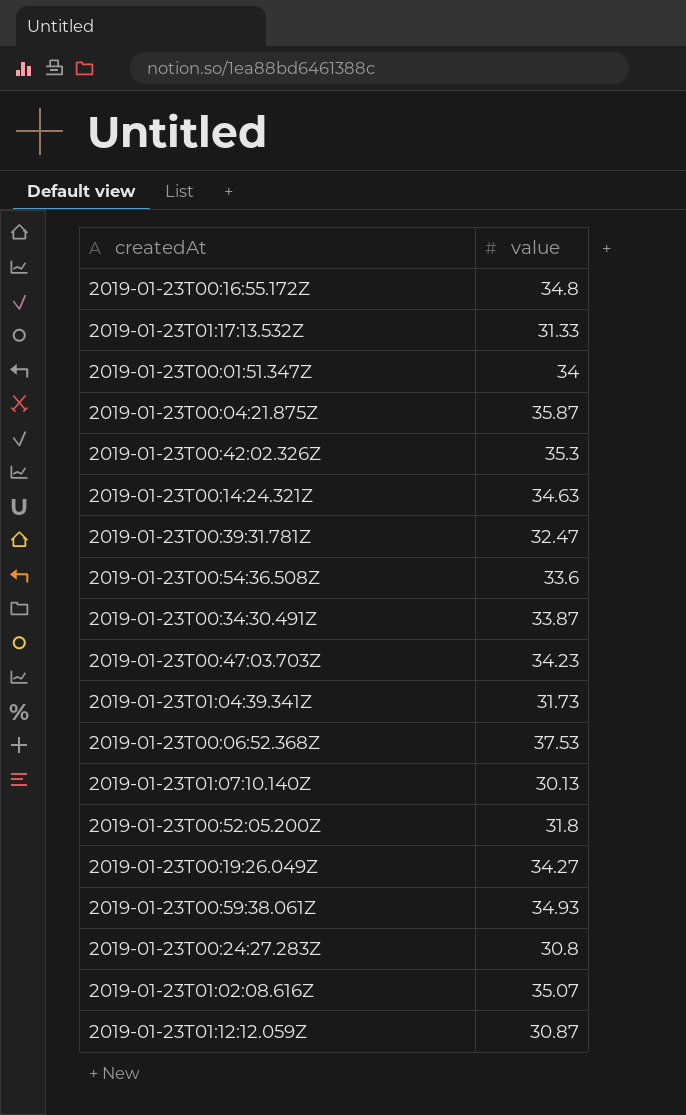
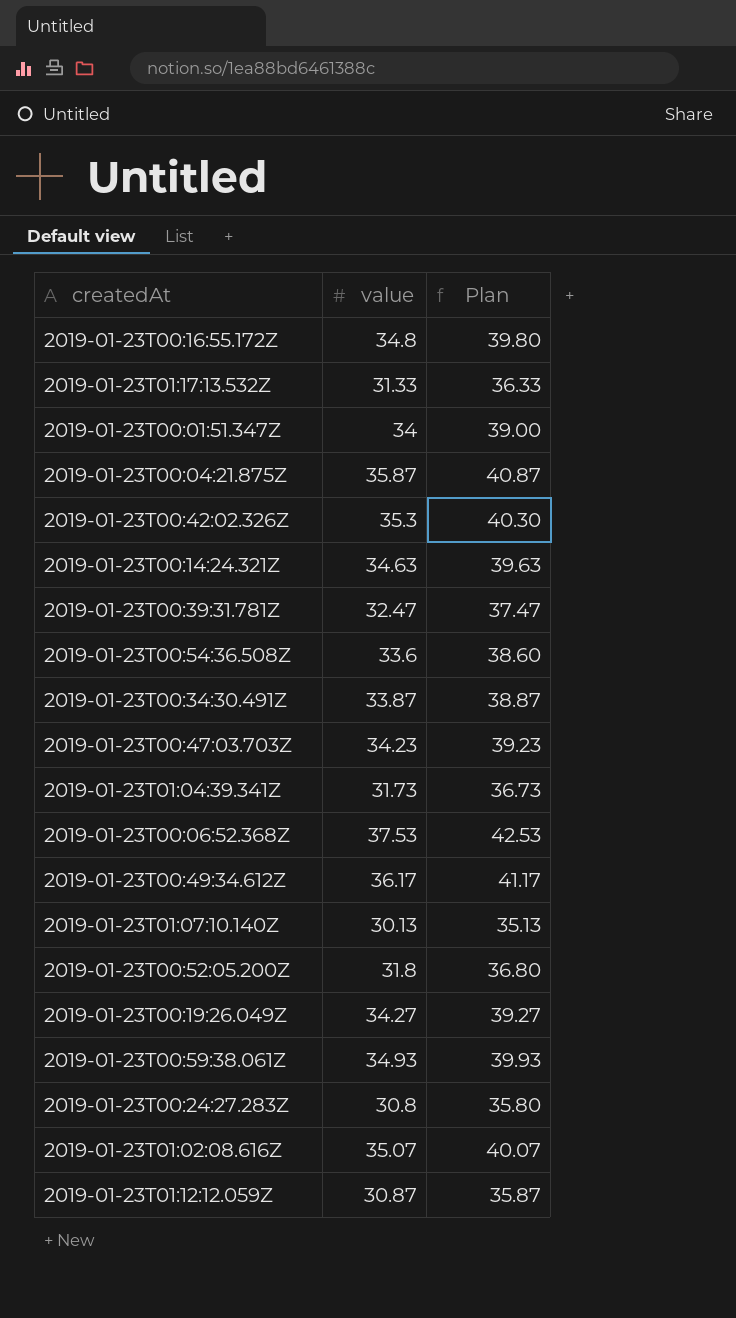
column Plan | formula: none -> [value] + 5
row 2019-01-23T00:49:34.612Z: none -> 36.17 | 41.17

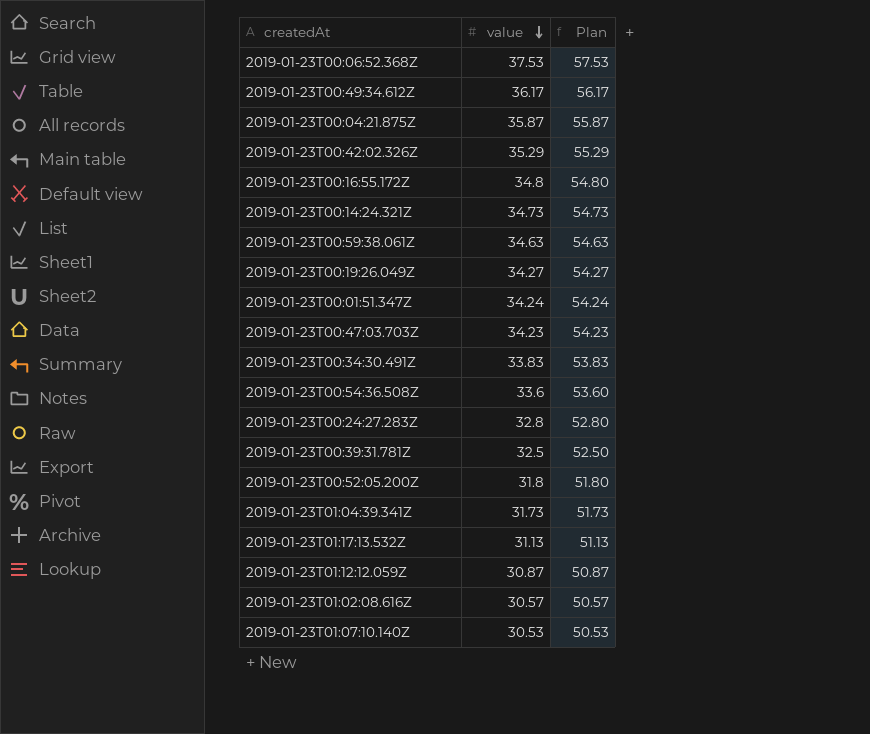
row order: none -> value descending
column Plan | formula: [value] + 5 -> [value] + 20
2019-01-23T00:42:02.326Z | value: 35.3 -> 35.29
2019-01-23T00:14:24.321Z | value: 34.63 -> 34.73
2019-01-23T00:59:38.061Z | value: 34.93 -> 34.63
2019-01-23T00:01:51.347Z | value: 34 -> 34.24
2019-01-23T00:34:30.491Z | value: 33.87 -> 33.83
2019-01-23T00:24:27.283Z | value: 30.8 -> 32.8
2019-01-23T00:39:31.781Z | value: 32.47 -> 32.5
2019-01-23T01:17:13.532Z | value: 31.33 -> 31.13
2019-01-23T01:02:08.616Z | value: 35.07 -> 30.57
2019-01-23T01:07:10.140Z | value: 30.13 -> 30.53

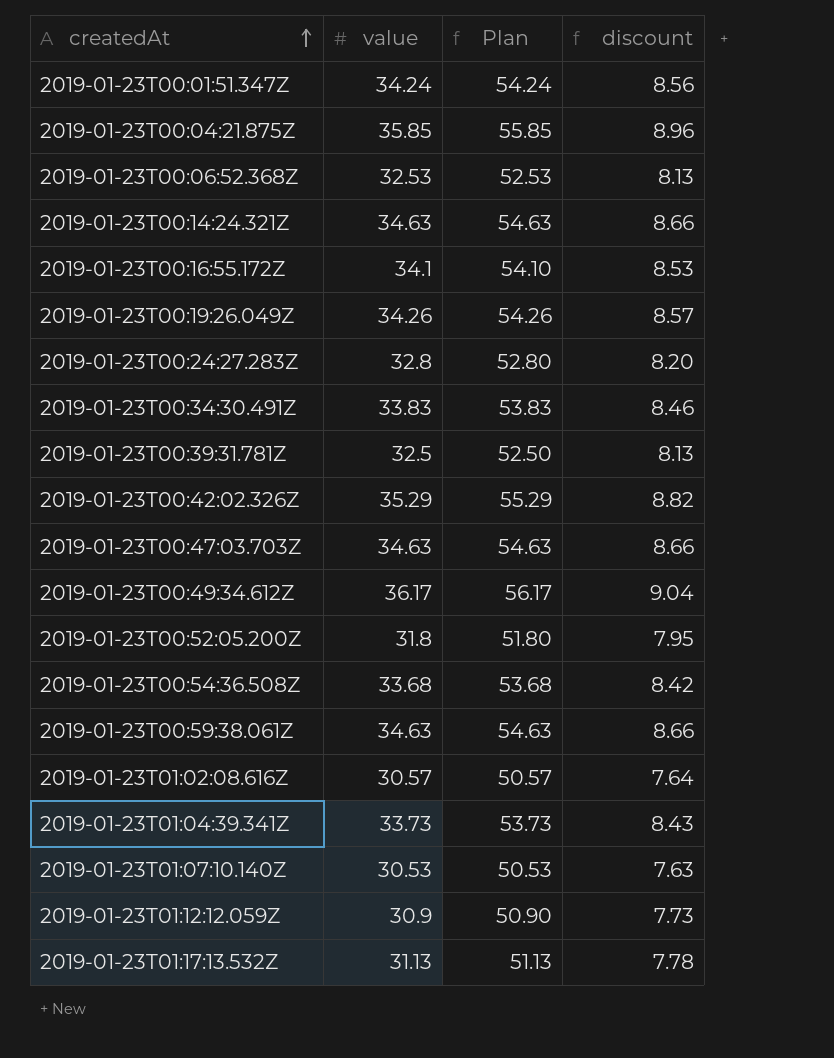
row order: value descending -> createdAt ascending
column discount | formula: none -> [value] * 0.25
2019-01-23T00:04:21.875Z | value: 35.87 -> 35.85
2019-01-23T00:04:21.875Z | Plan: 55.87 -> 55.85
2019-01-23T00:06:52.368Z | value: 37.53 -> 32.53
2019-01-23T00:06:52.368Z | Plan: 57.53 -> 52.53
2019-01-23T00:14:24.321Z | value: 34.73 -> 34.63
2019-01-23T00:14:24.321Z | Plan: 54.73 -> 54.63
2019-01-23T00:16:55.172Z | value: 34.8 -> 34.1
2019-01-23T00:16:55.172Z | Plan: 54.80 -> 54.10
2019-01-23T00:19:26.049Z | value: 34.27 -> 34.26
2019-01-23T00:19:26.049Z | Plan: 54.27 -> 54.26
2019-01-23T00:47:03.703Z | value: 34.23 -> 34.63
2019-01-23T00:47:03.703Z | Plan: 54.23 -> 54.63
2019-01-23T00:54:36.508Z | value: 33.6 -> 33.68
2019-01-23T00:54:36.508Z | Plan: 53.60 -> 53.68
2019-01-23T01:04:39.341Z | value: 31.73 -> 33.73
2019-01-23T01:04:39.341Z | Plan: 51.73 -> 53.73
2019-01-23T01:12:12.059Z | value: 30.87 -> 30.9
2019-01-23T01:12:12.059Z | Plan: 50.87 -> 50.90

